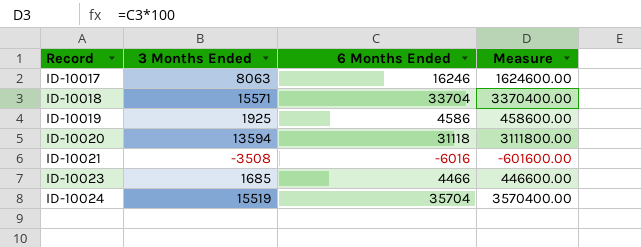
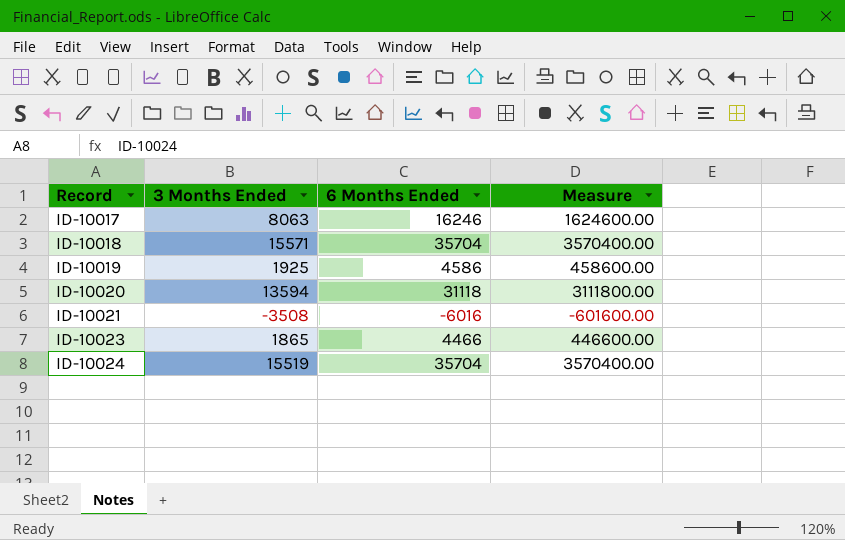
ID-10018 | 6 Months Ended: 33704 -> 35704
ID-10018 | Measure: 3370400.00 -> 3570400.00
ID-10023 | 3 Months Ended: 1685 -> 1865

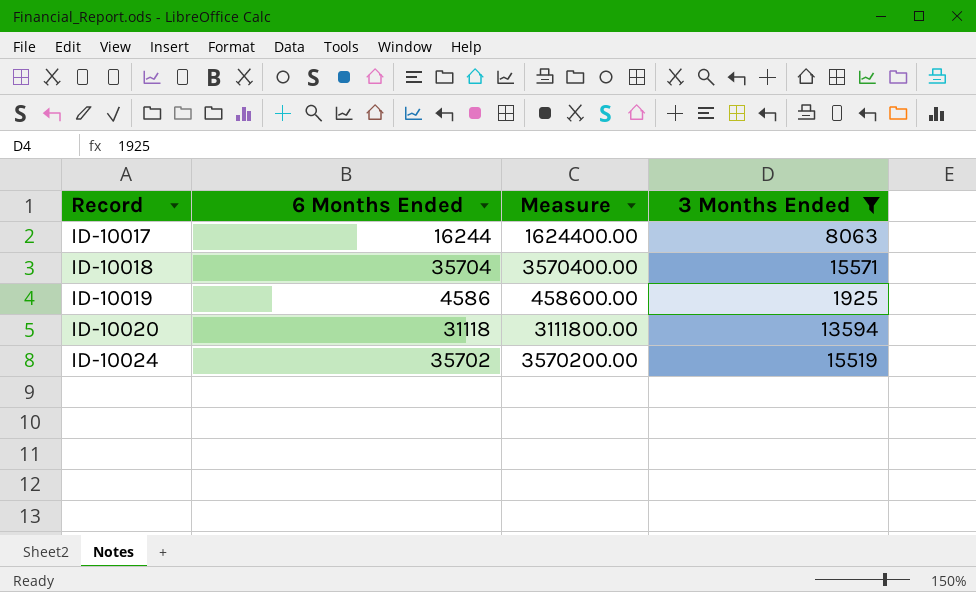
filter: none -> 3 Months Ended >= 1925
column 3 Months Ended | position: 2 -> 4
ID-10017 | 6 Months Ended: 16246 -> 16244
ID-10017 | Measure: 1624600.00 -> 1624400.00
ID-10024 | 6 Months Ended: 35704 -> 35702
ID-10024 | Measure: 3570400.00 -> 3570200.00

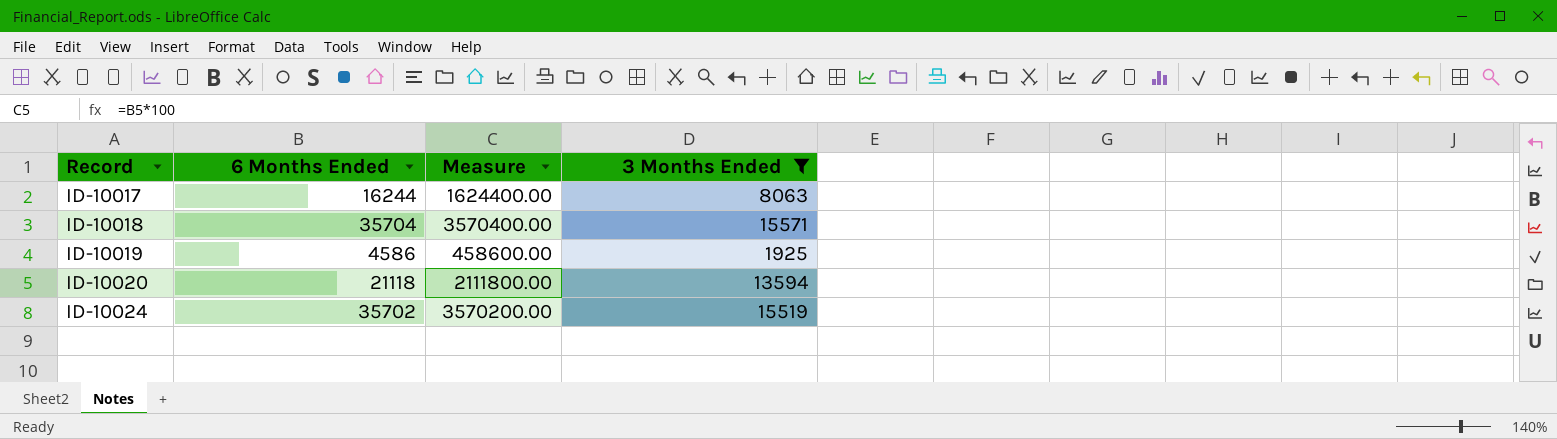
ID-10020 | 6 Months Ended: 31118 -> 21118
ID-10020 | Measure: 3111800.00 -> 2111800.00

